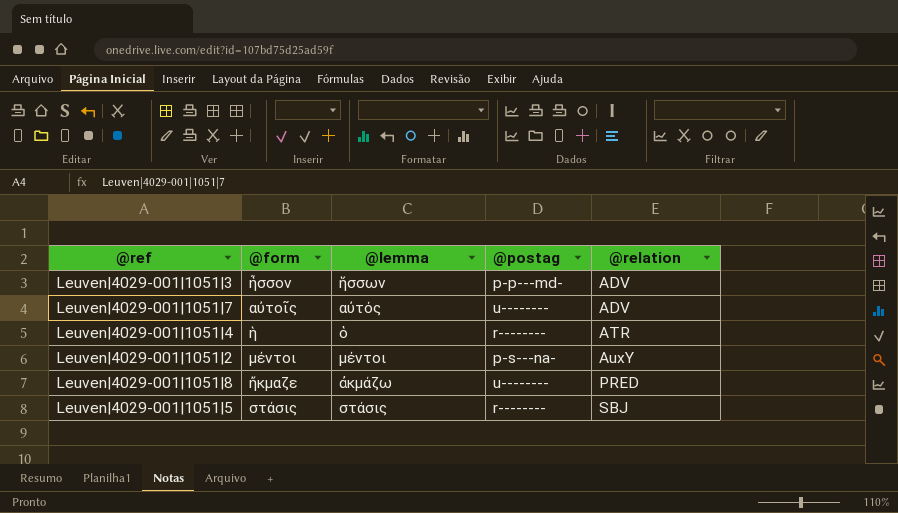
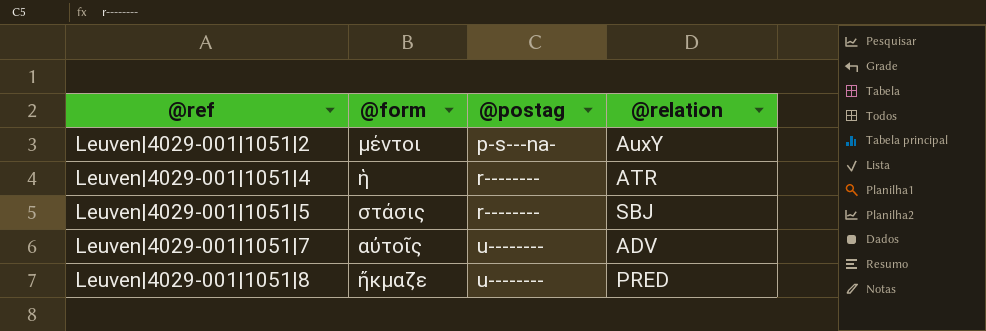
row order: @relation ascending -> @ref ascending
column @lemma | position: 3 -> none
row Leuven|4029-001|1051|3: ἧσσον | ἥσσων | p-p---md- | ADV -> none

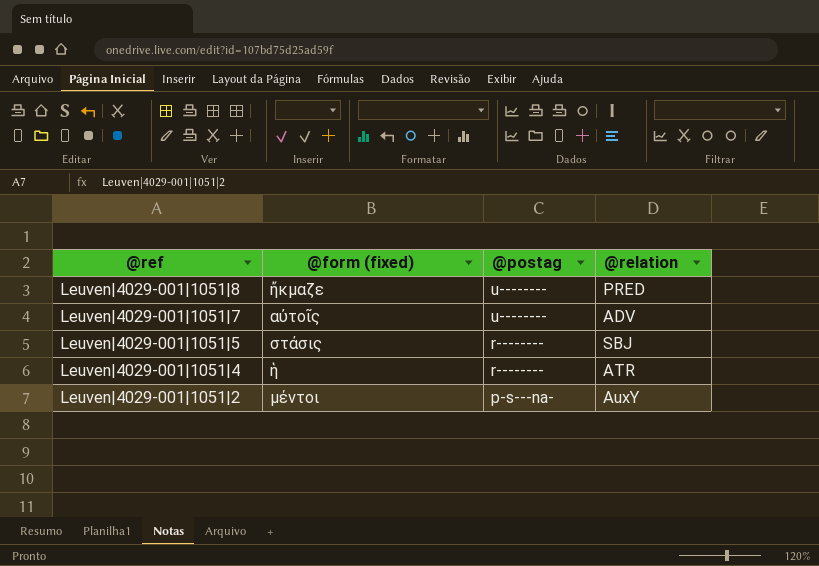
row order: @ref ascending -> @ref descending
column name: @form -> @form (fixed)

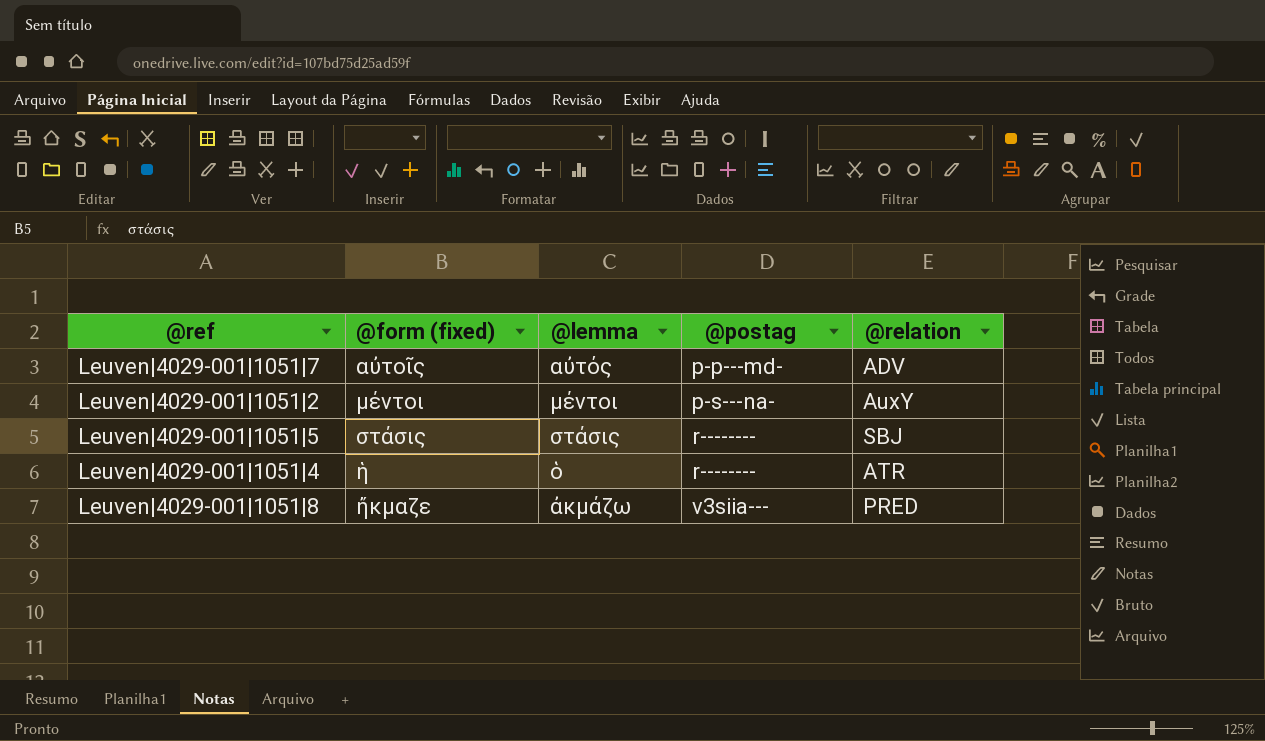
row order: @ref descending -> @postag ascending
column @lemma | position: none -> 3
Leuven|4029-001|1051|7 | @postag: u-------- -> p-p---md-
Leuven|4029-001|1051|8 | @postag: u-------- -> v3siia---

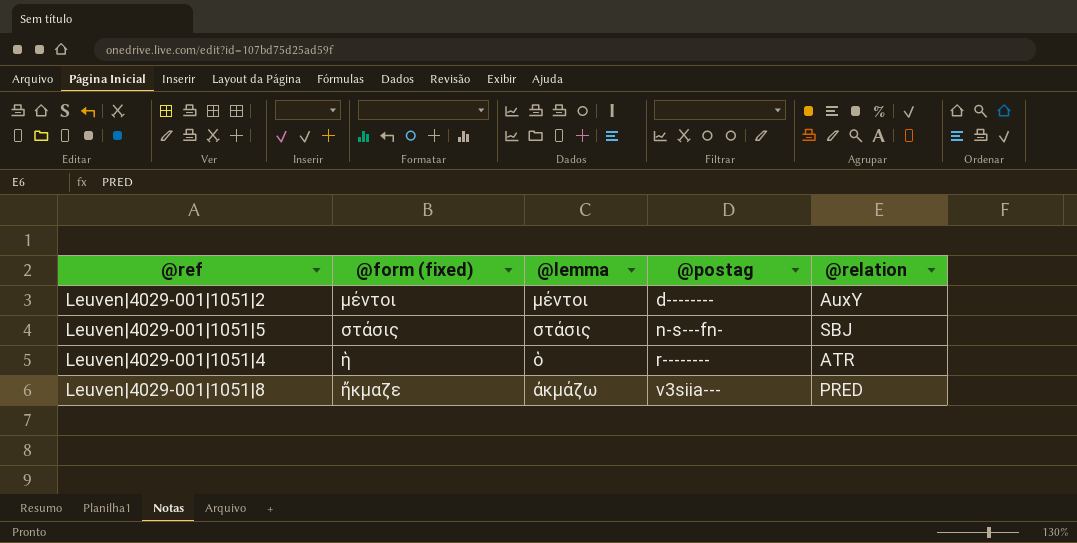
row Leuven|4029-001|1051|7: αὐτοῖς | αὐτός | p-p---md- | ADV -> none
Leuven|4029-001|1051|2 | @postag: p-s---na- -> d--------
Leuven|4029-001|1051|5 | @postag: r-------- -> n-s---fn-

